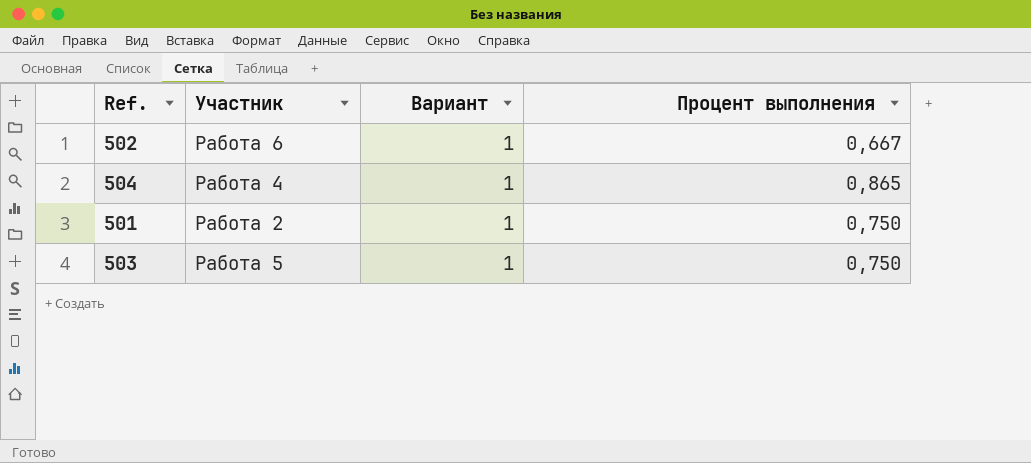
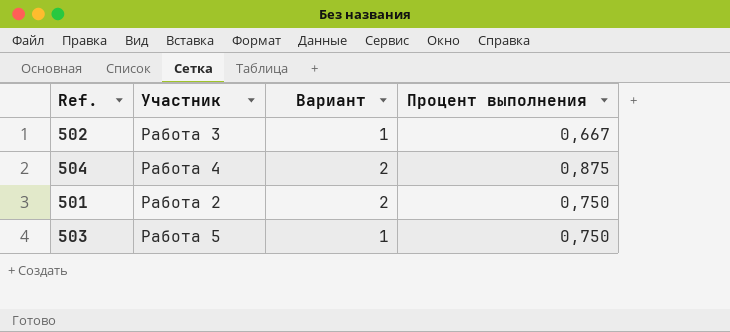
502 | Участник: Работа 6 -> Работа 3
504 | Вариант: 1 -> 2
504 | Процент выполнения: 0,865 -> 0,875
501 | Вариант: 1 -> 2

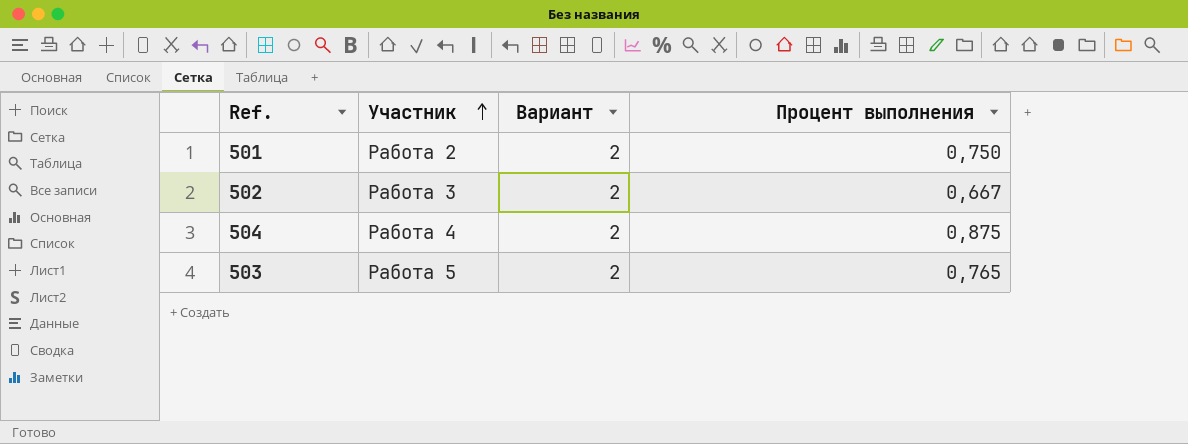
row order: none -> Участник ascending
502 | Вариант: 1 -> 2
503 | Вариант: 1 -> 2
503 | Процент выполнения: 0,750 -> 0,765

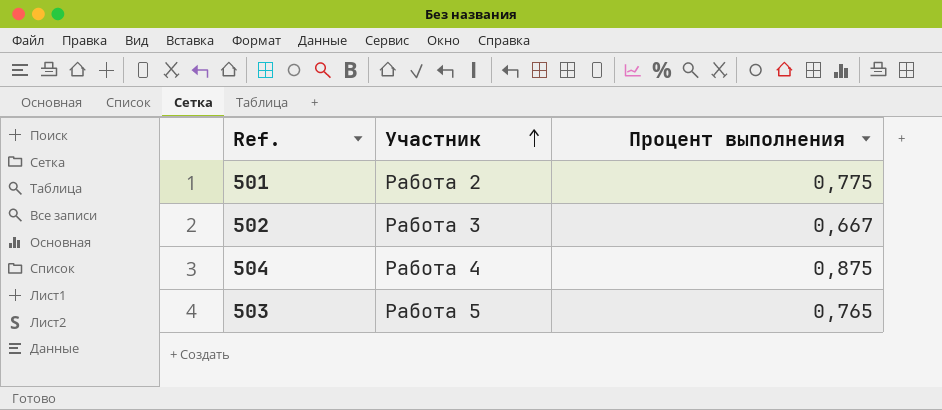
column Вариант | position: 3 -> none
501 | Процент выполнения: 0,750 -> 0,775

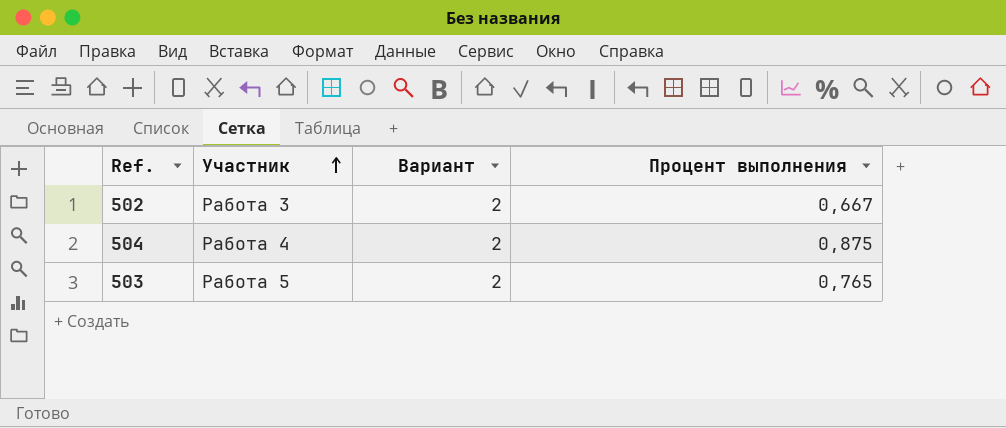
column Вариант | position: none -> 3
row 501: Работа 2 | 0,775 -> none

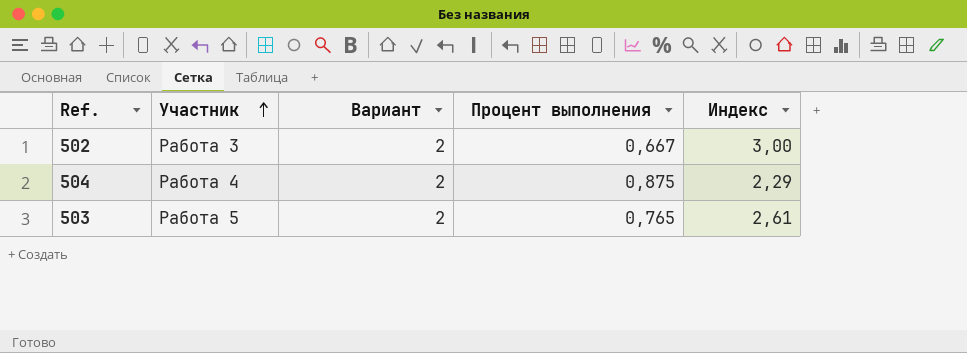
column Индекс | formula: none -> [Вариант] / [Процент выполнения]

